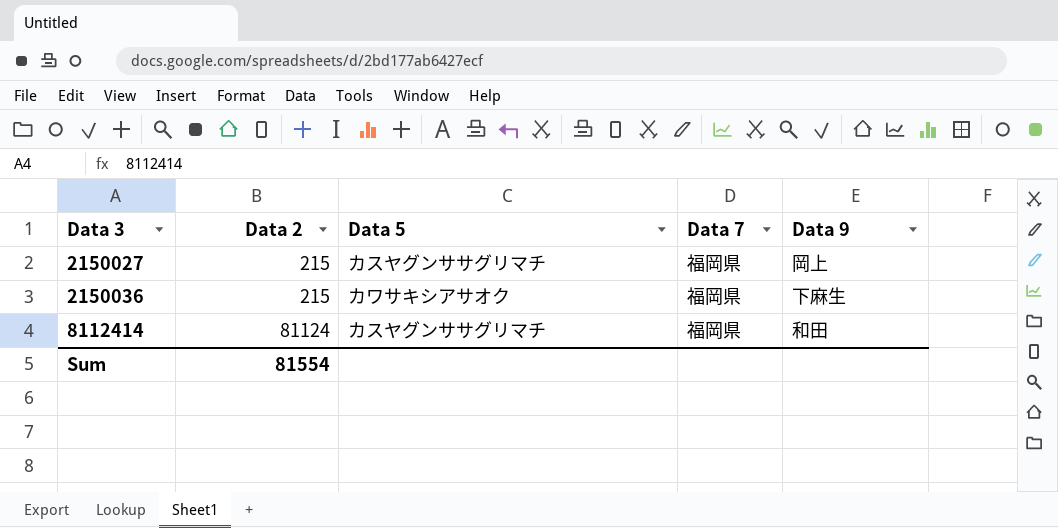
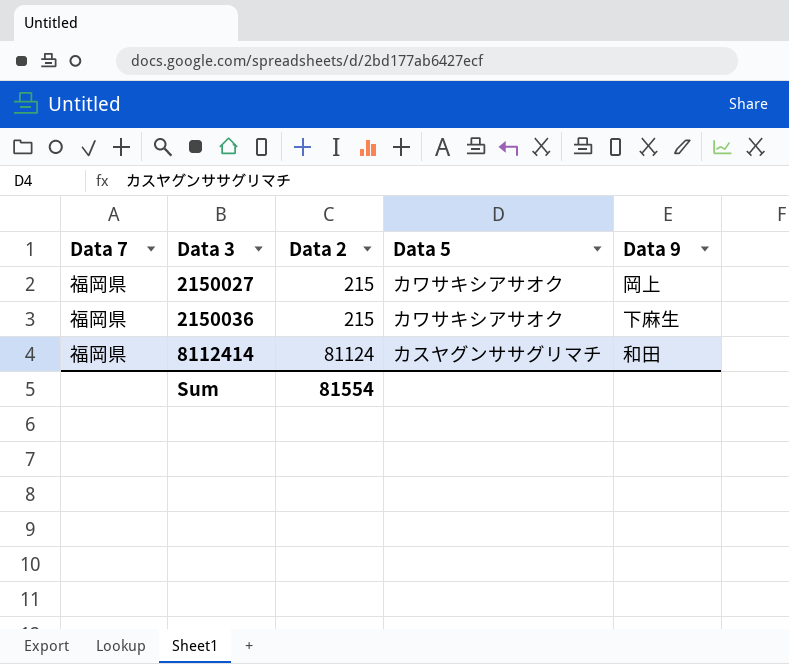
column Data 7 | position: 4 -> 1
2150027 | Data 5: カスヤグンササグリマチ -> カワサキシアサオク

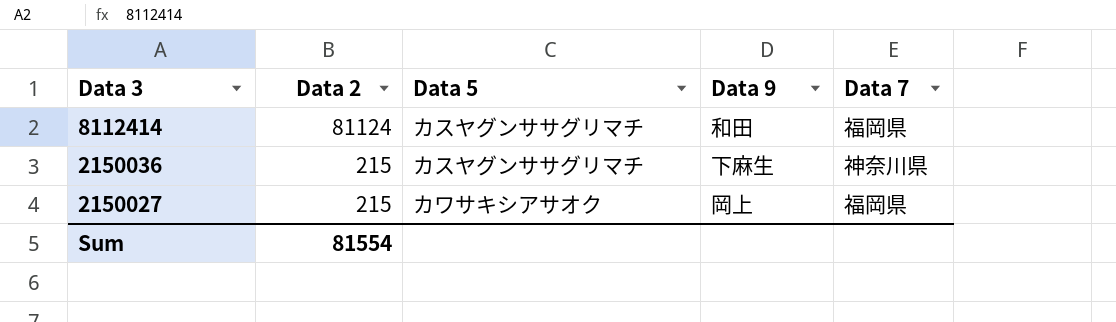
row order: Data 3 ascending -> Data 3 descending
column Data 7 | position: 1 -> 5
2150036 | Data 5: カワサキシアサオク -> カスヤグンササグリマチ
2150036 | Data 7: 福岡県 -> 神奈川県

